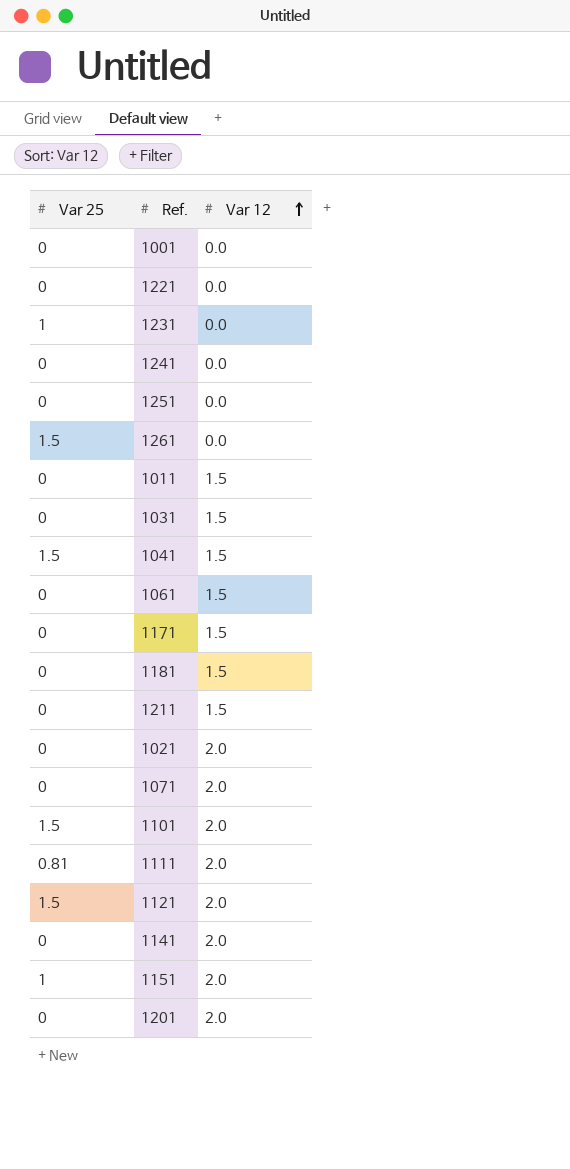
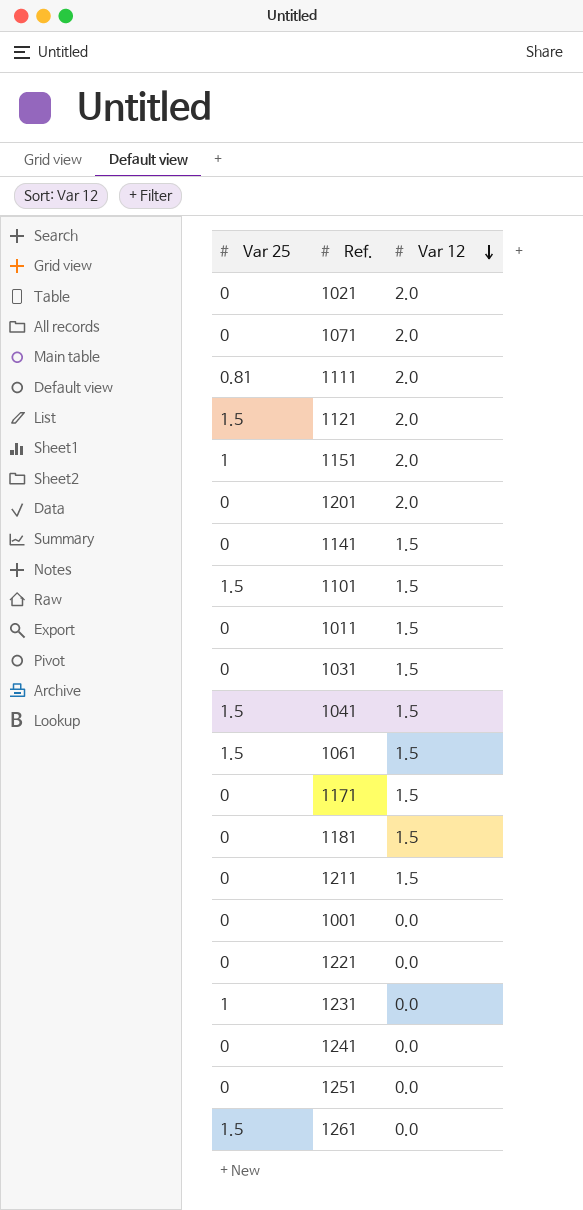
row order: Var 12 ascending -> Var 12 descending
1141 | Var 12: 2.0 -> 1.5
1101 | Var 12: 2.0 -> 1.5
1061 | Var 25: 0 -> 1.5

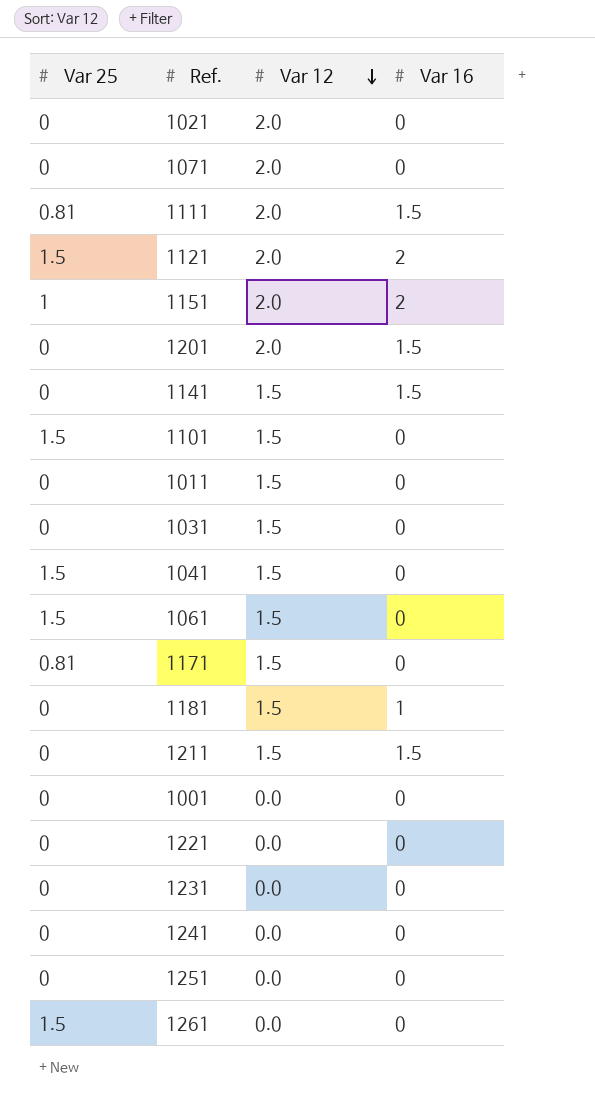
column Var 16 | position: none -> 4
1171 | Var 25: 0 -> 0.81
1231 | Var 25: 1 -> 0

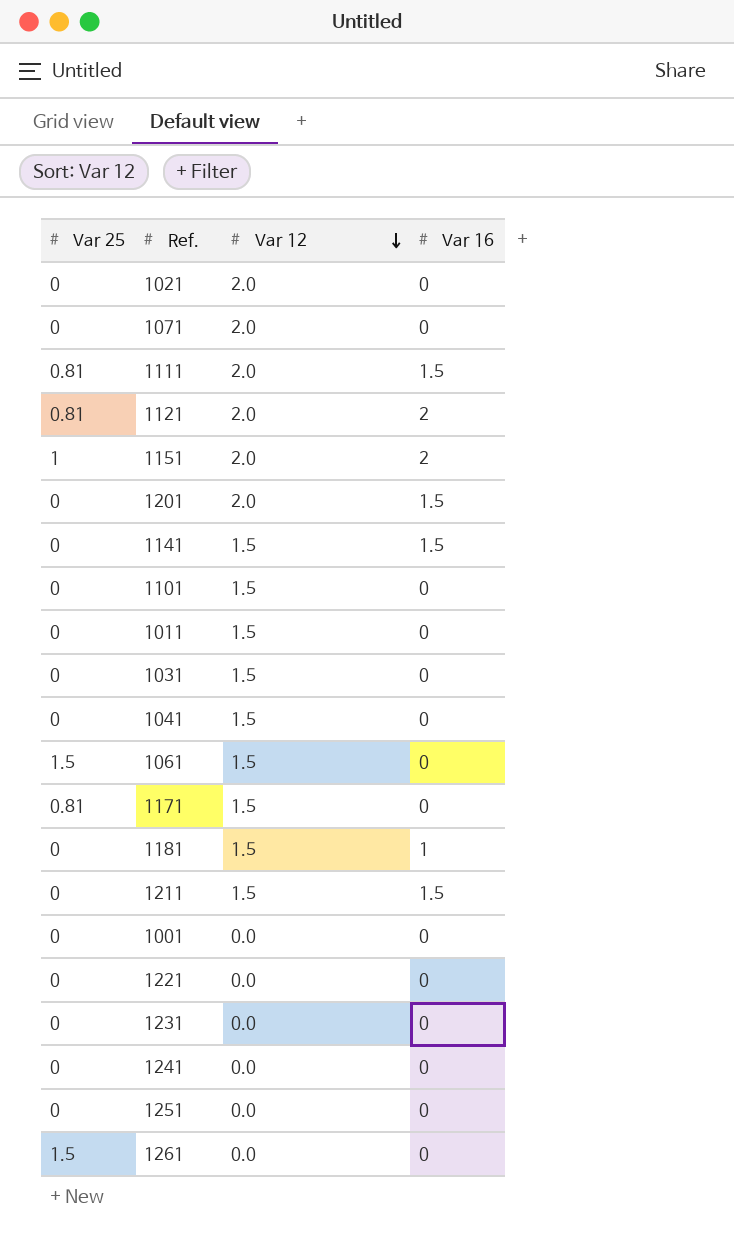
1121 | Var 25: 1.5 -> 0.81
1101 | Var 25: 1.5 -> 0
1041 | Var 25: 1.5 -> 0

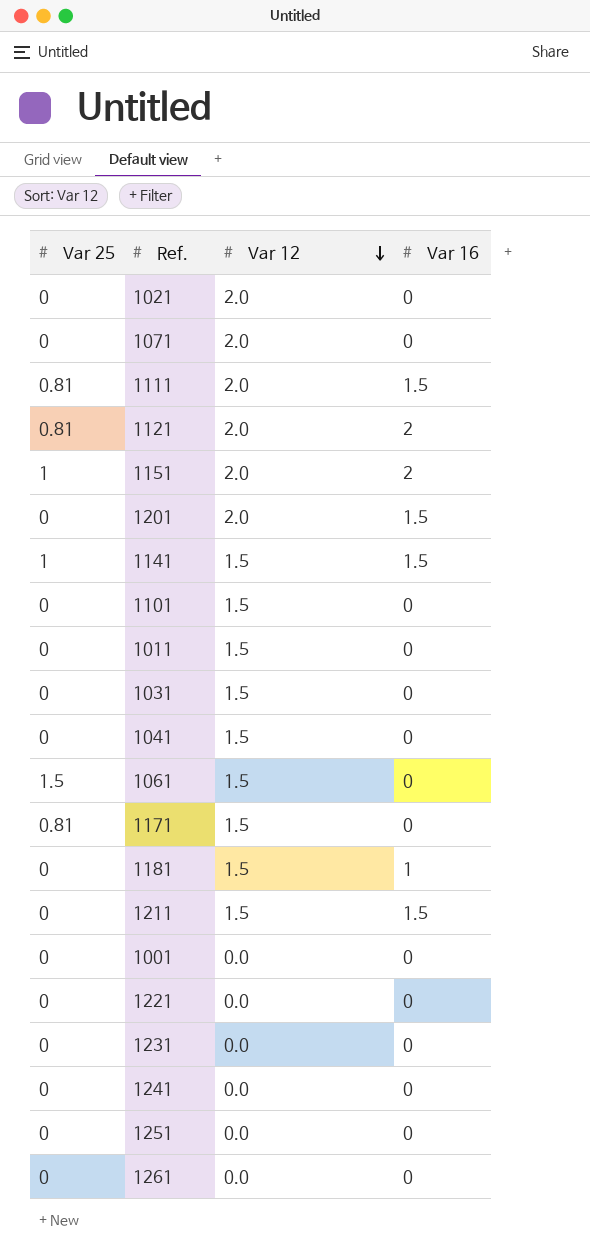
1141 | Var 25: 0 -> 1
1261 | Var 25: 1.5 -> 0

